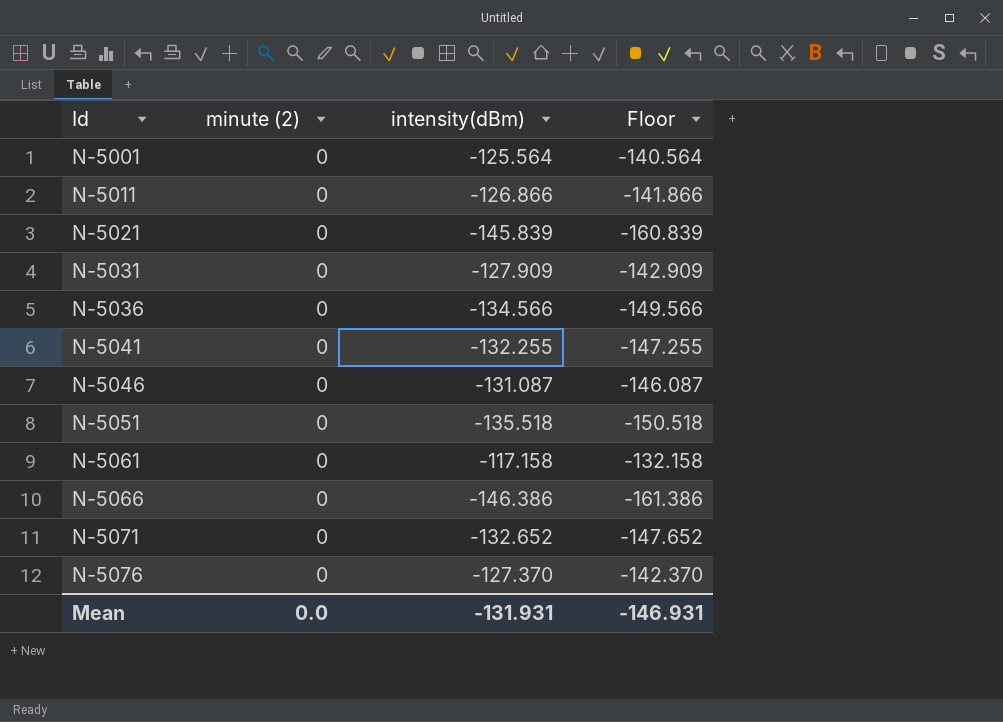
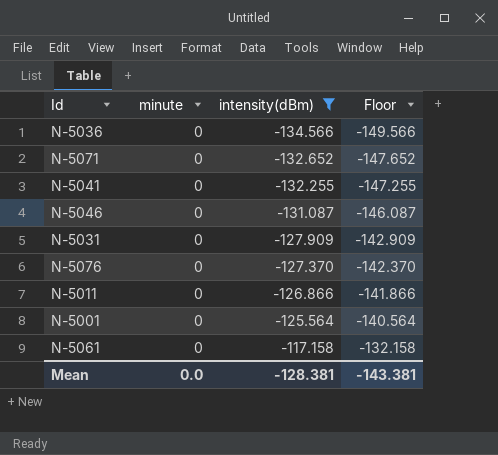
filter: none -> intensity(dBm) >= -134.566
row order: Id ascending -> intensity(dBm) ascending
column name: minute (2) -> minute
Mean | intensity(dBm): -131.931 -> -128.381
Mean | Floor: -146.931 -> -143.381

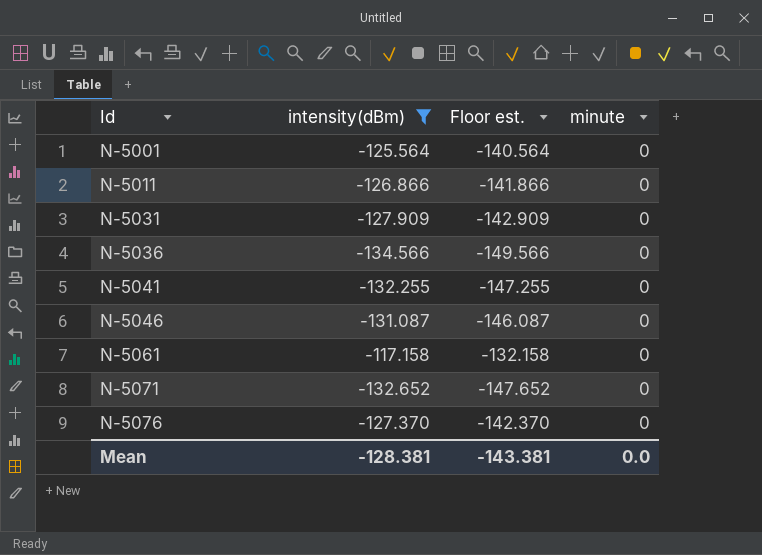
row order: intensity(dBm) ascending -> Id ascending
column name: Floor -> Floor est.
column minute | position: 2 -> 4

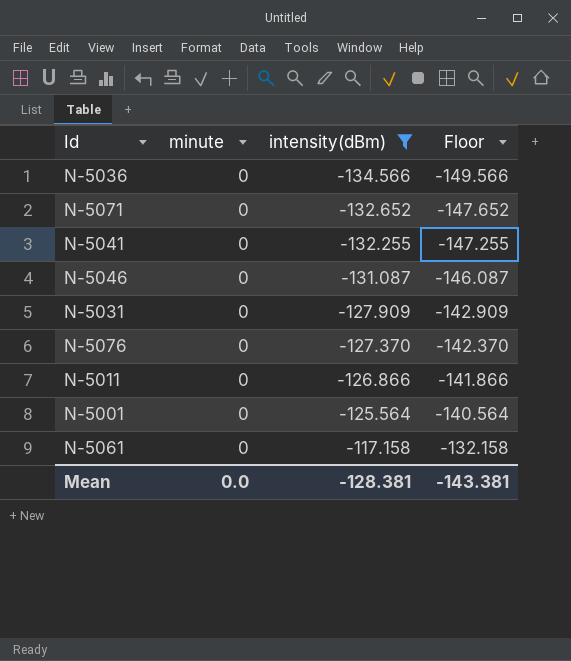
row order: Id ascending -> intensity(dBm) ascending
column minute | position: 4 -> 2
column name: Floor est. -> Floor

